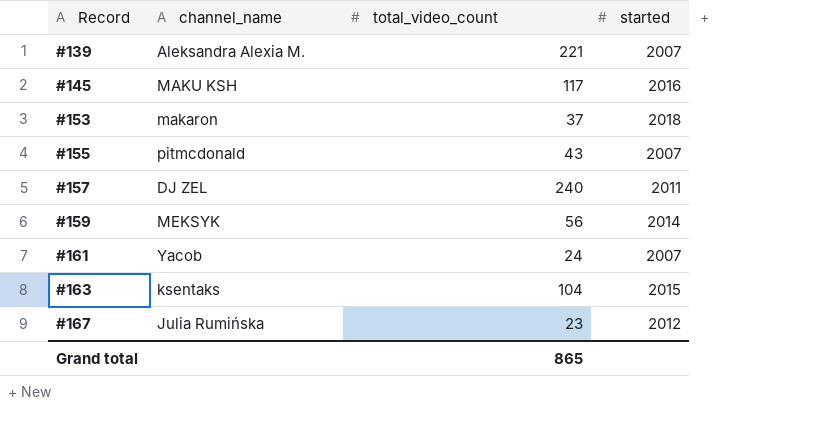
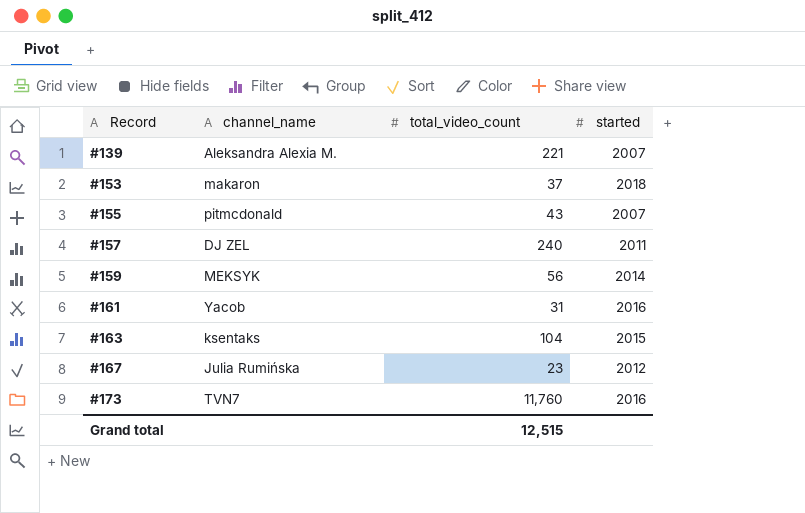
row #145: MAKU KSH | 117 | 2016 -> none
#161 | total_video_count: 24 -> 31
#161 | started: 2007 -> 2016
row #173: none -> TVN7 | 11,760 | 2016
Grand total | total_video_count: 865 -> 12,515

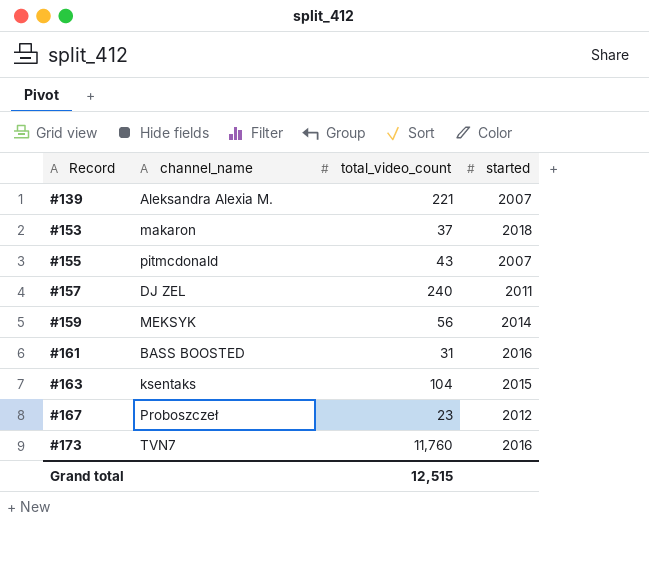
#161 | channel_name: Yacob -> BASS BOOSTED
#167 | channel_name: Julia Rumińska -> Proboszczeł

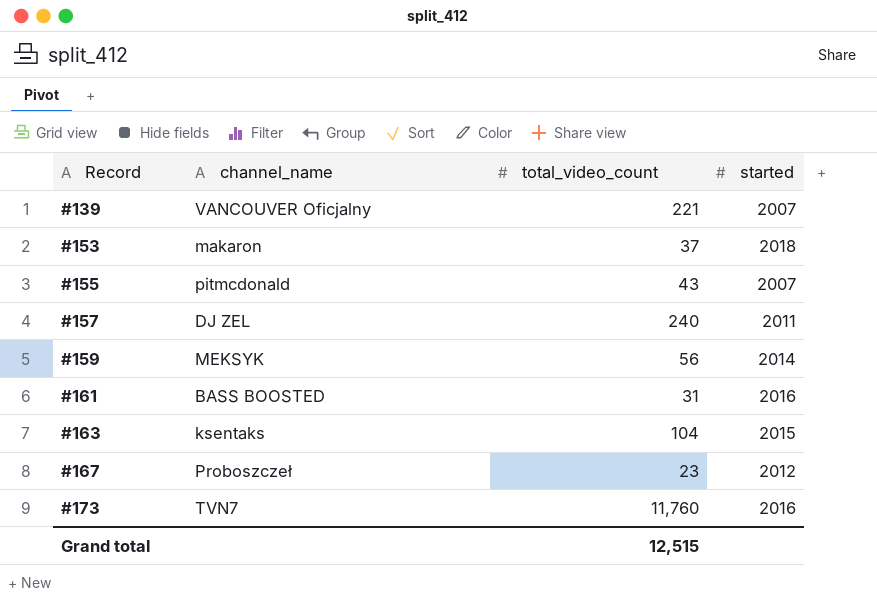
#139 | channel_name: Aleksandra Alexia M. -> VANCOUVER Oficjalny

